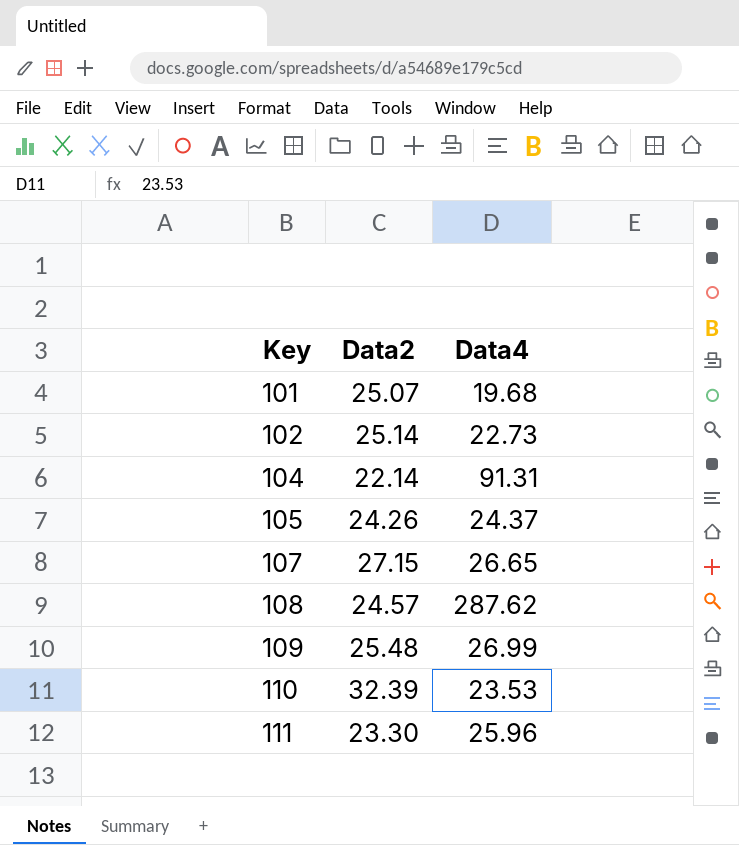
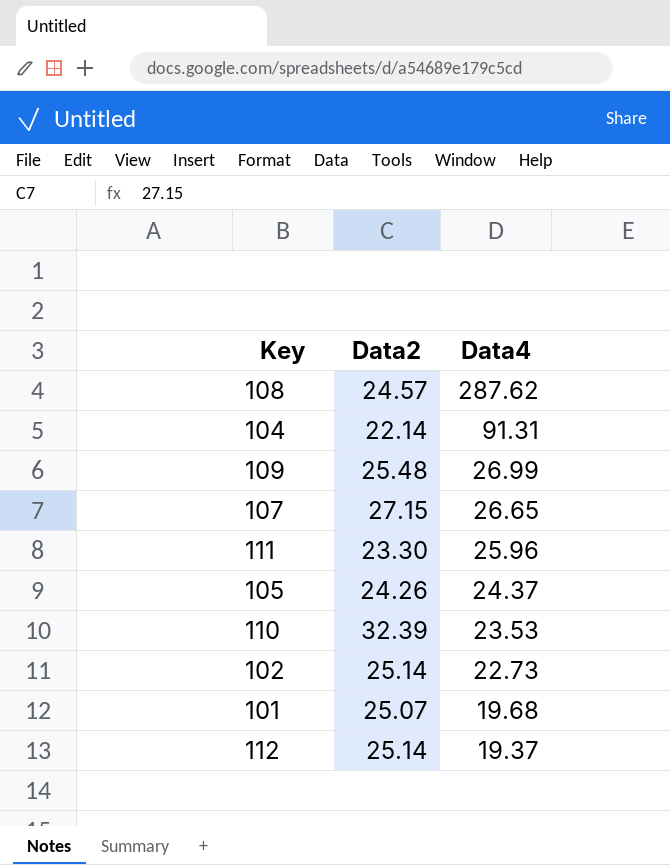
row order: Key ascending -> Data4 descending
row 112: none -> 25.14 | 19.37

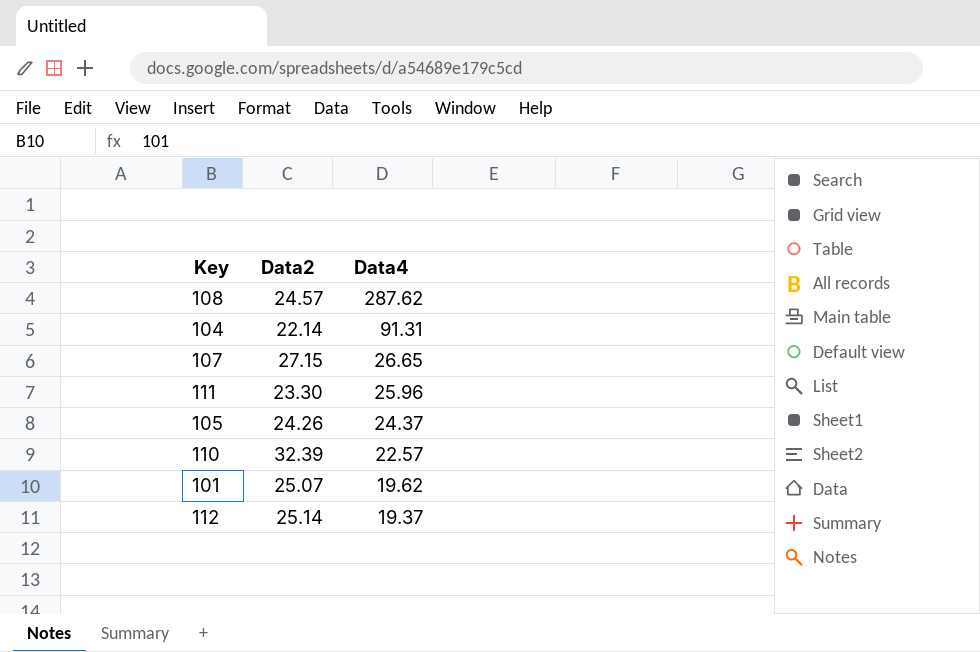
row 109: 25.48 | 26.99 -> none
row 102: 25.14 | 22.73 -> none
110 | Data4: 23.53 -> 22.57
101 | Data4: 19.68 -> 19.62

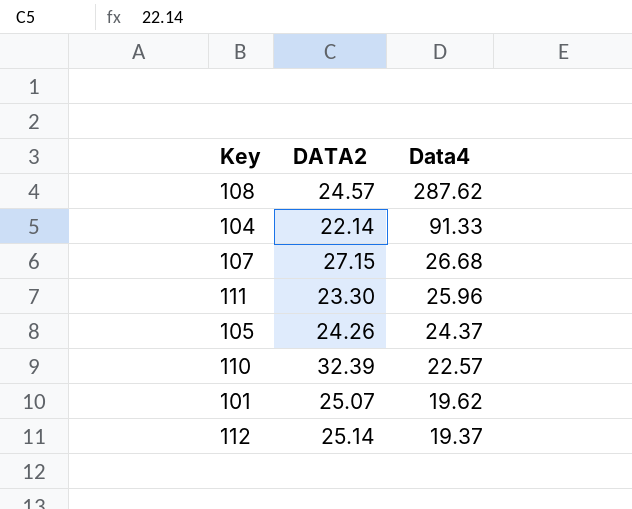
column name: Data2 -> DATA2
104 | Data4: 91.31 -> 91.33
107 | Data4: 26.65 -> 26.68

